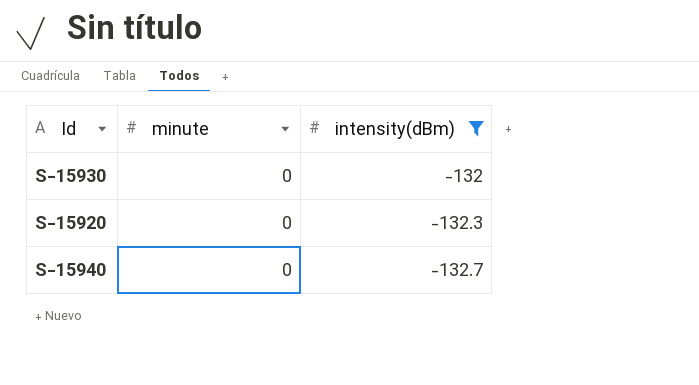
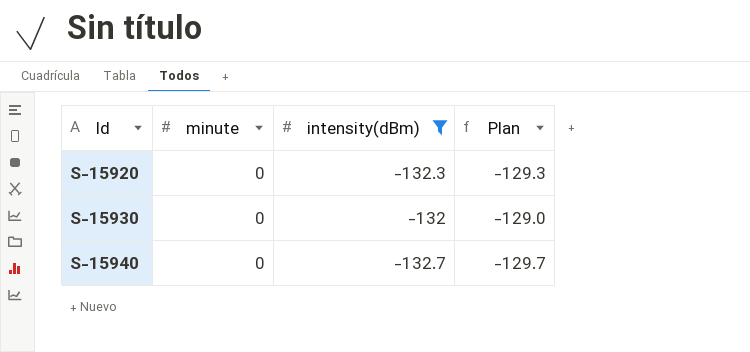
row order: intensity(dBm) descending -> Id ascending
column Plan | formula: none -> [intensity(dBm)] + 3

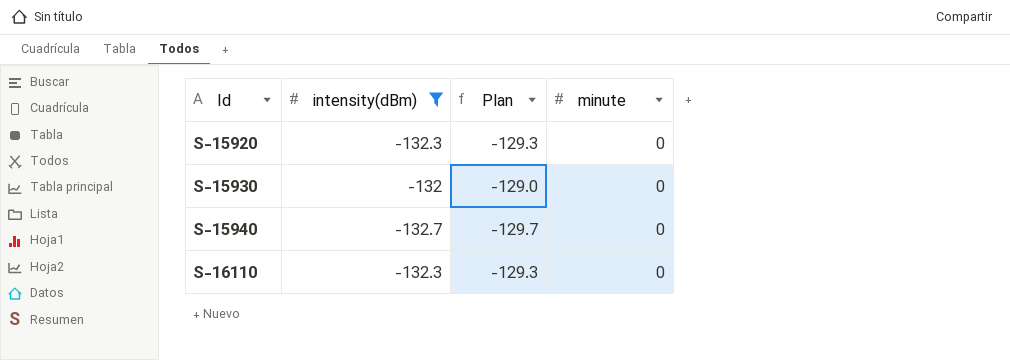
column minute | position: 2 -> 4
row S-16110: none -> -132.3 | -129.3 | 0

